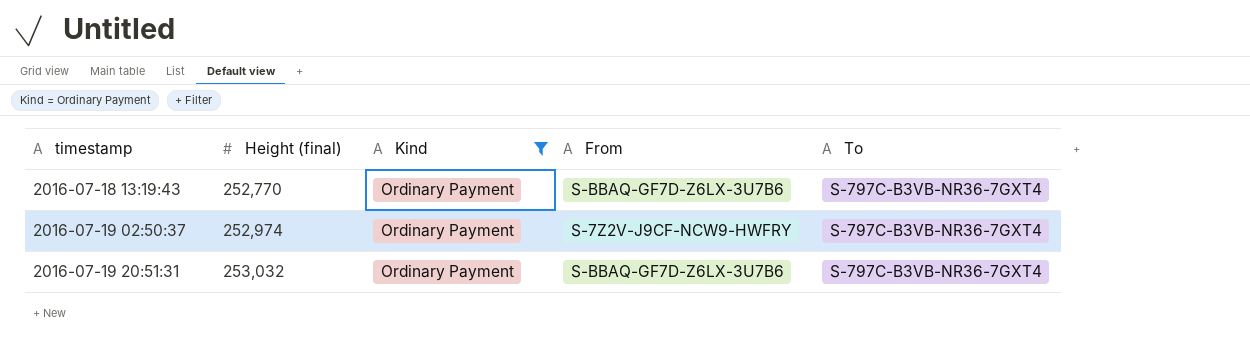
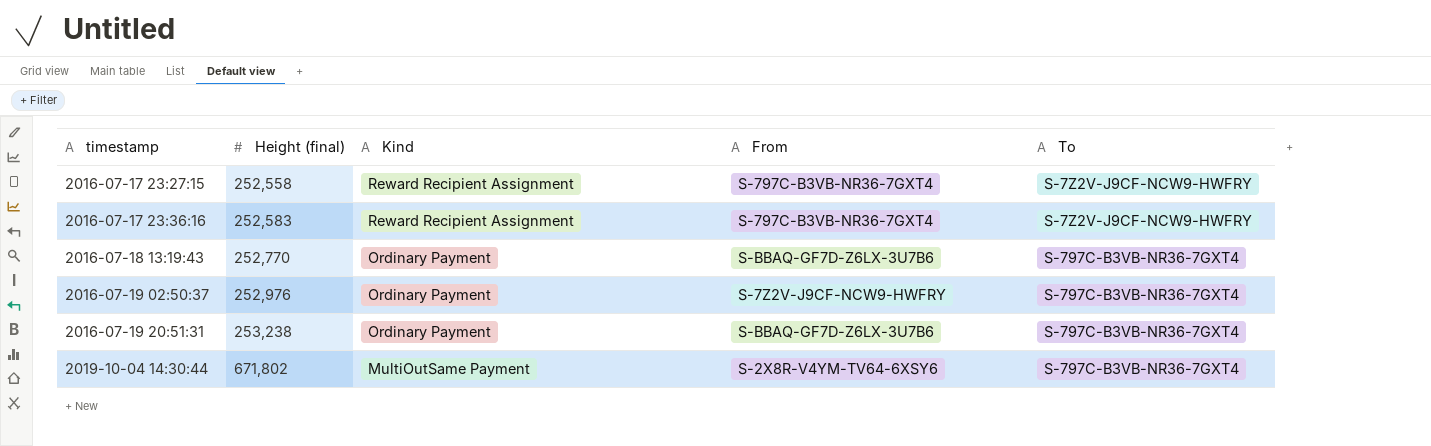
filter: Kind = Ordinary Payment -> none
2016-07-19 02:50:37 | Height (final): 252,974 -> 252,976
2016-07-19 20:51:31 | Height (final): 253,032 -> 253,238

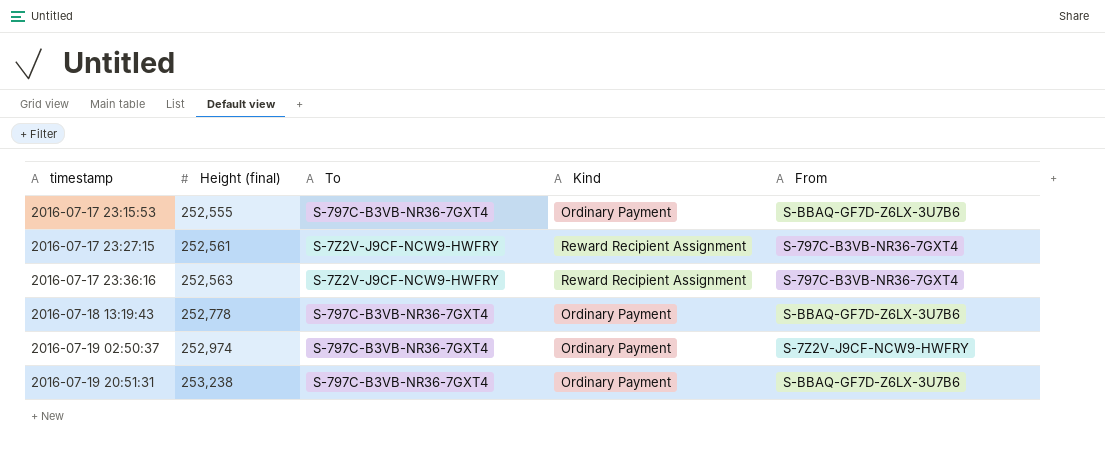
column To | position: 5 -> 3
row 2019-10-04 14:30:44: 671,802 | MultiOutSame Payment | S-2X8R-V4YM-TV64-6XSY6 | S-797C-B3VB-NR36-7GXT4 -> none
row 2016-07-17 23:15:53: none -> 252,555 | S-797C-B3VB-NR36-7GXT4 | Ordinary Payment | S-BBAQ-GF7D-Z6LX-3U7B6
2016-07-17 23:27:15 | Height (final): 252,558 -> 252,561
2016-07-17 23:36:16 | Height (final): 252,583 -> 252,563
2016-07-18 13:19:43 | Height (final): 252,770 -> 252,778
2016-07-19 02:50:37 | Height (final): 252,976 -> 252,974

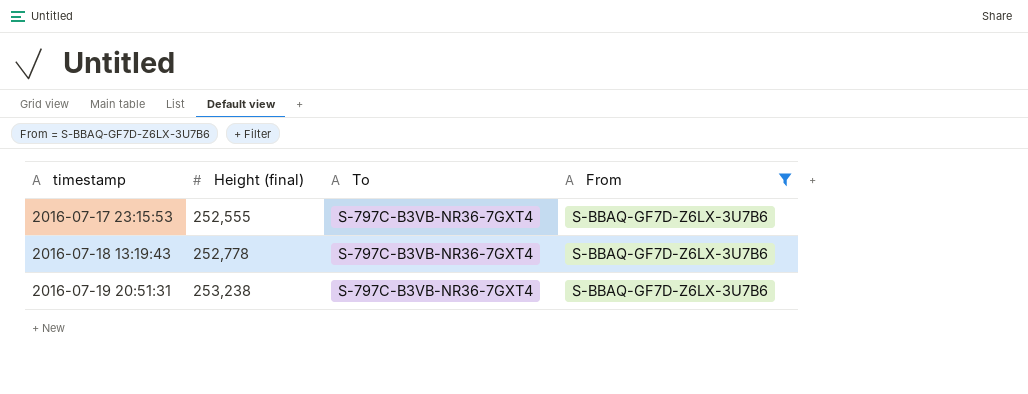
filter: none -> From = S-BBAQ-GF7D-Z6LX-3U7B6
column Kind | position: 4 -> none

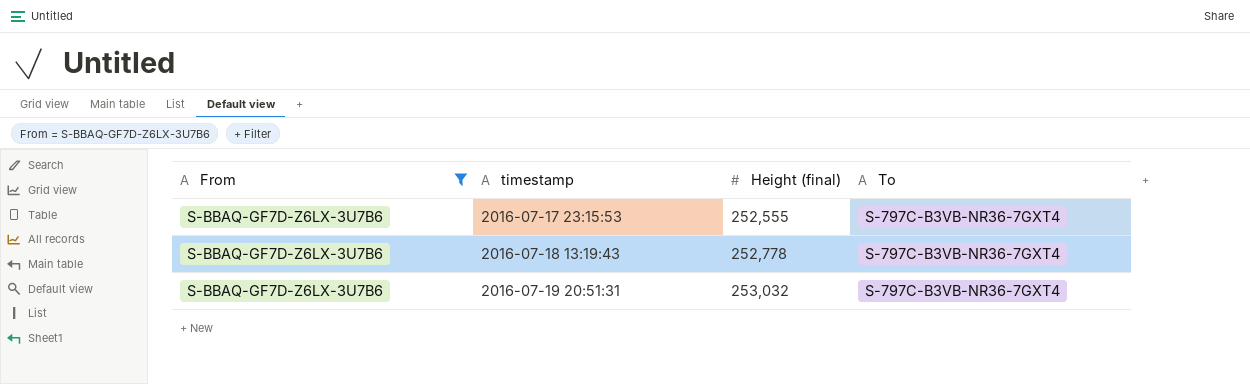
column From | position: 4 -> 1
2016-07-19 20:51:31 | Height (final): 253,238 -> 253,032

